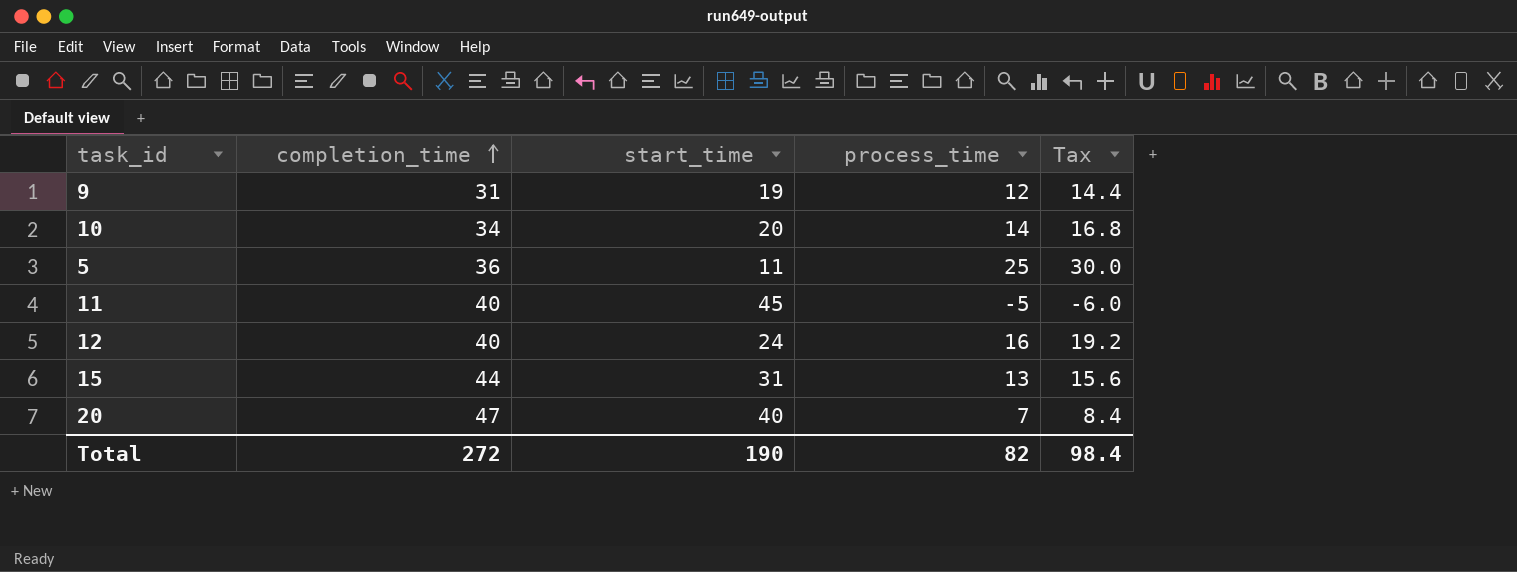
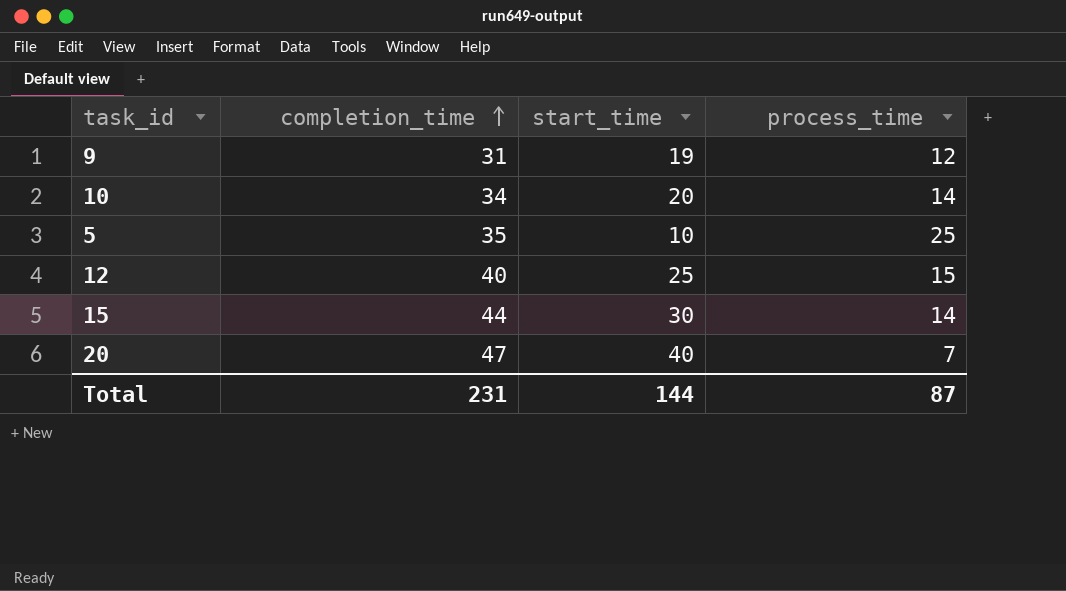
column Tax | formula: [process_time] * 1.2 -> none
row 11: 40 | 45 | -5 | -6.0 -> none
5 | completion_time: 36 -> 35
5 | start_time: 11 -> 10
12 | start_time: 24 -> 25
12 | process_time: 16 -> 15
15 | start_time: 31 -> 30
15 | process_time: 13 -> 14
Total | completion_time: 272 -> 231
Total | start_time: 190 -> 144
Total | process_time: 82 -> 87

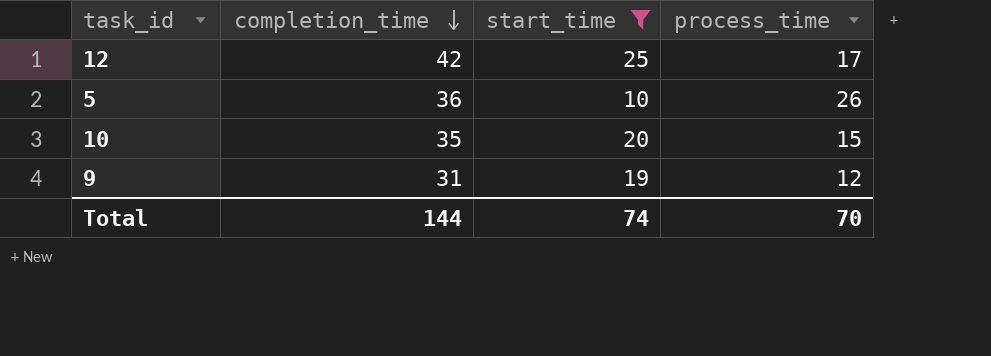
filter: none -> start_time <= 25
row order: completion_time ascending -> completion_time descending
12 | completion_time: 40 -> 42
12 | process_time: 15 -> 17
5 | completion_time: 35 -> 36
5 | process_time: 25 -> 26
10 | completion_time: 34 -> 35
10 | process_time: 14 -> 15
Total | completion_time: 231 -> 144
Total | start_time: 144 -> 74
Total | process_time: 87 -> 70

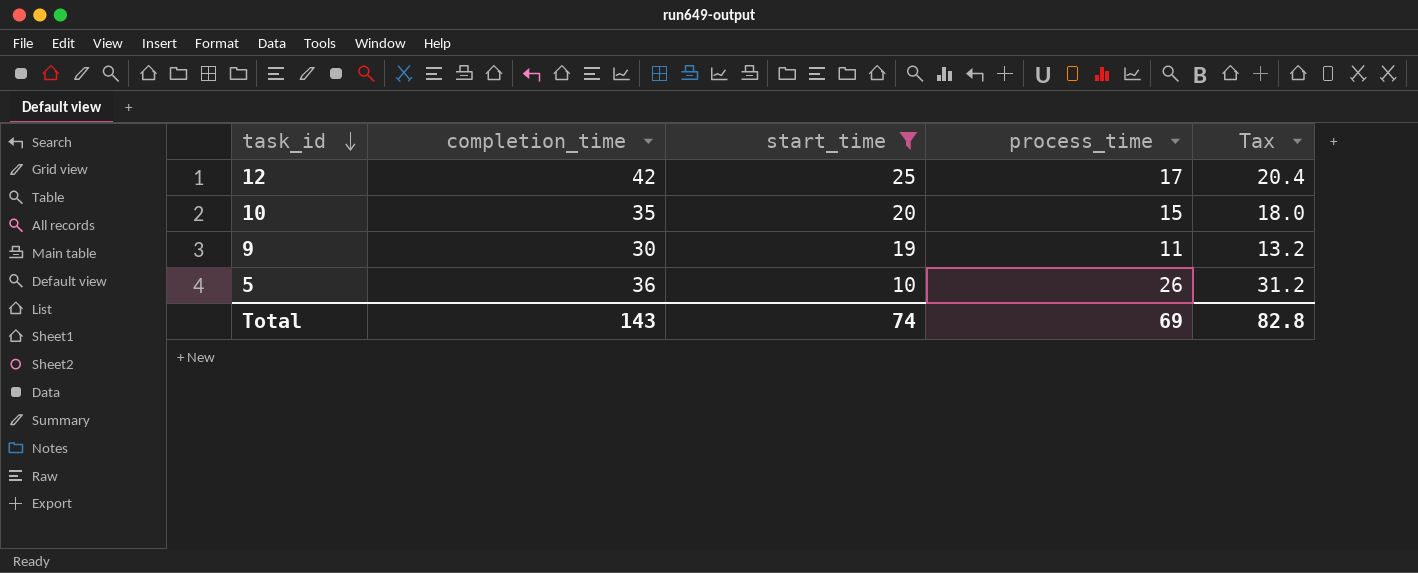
row order: completion_time descending -> task_id descending
column Tax | formula: none -> [process_time] * 1.2
9 | completion_time: 31 -> 30
9 | process_time: 12 -> 11
Total | completion_time: 144 -> 143
Total | process_time: 70 -> 69

